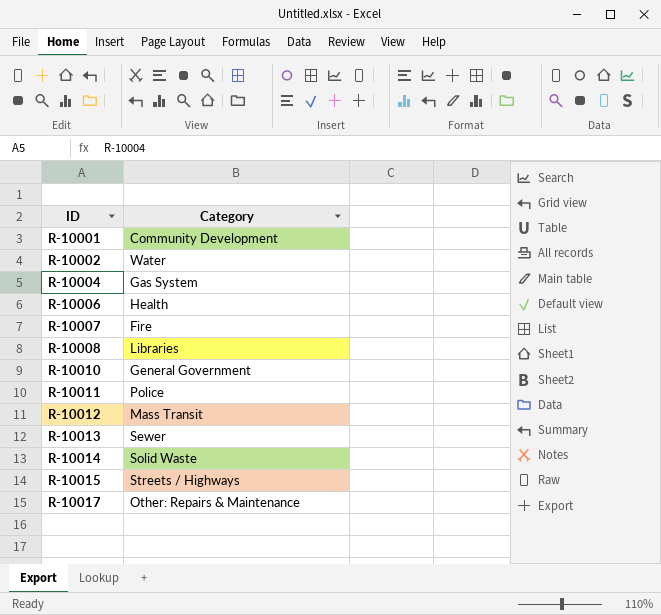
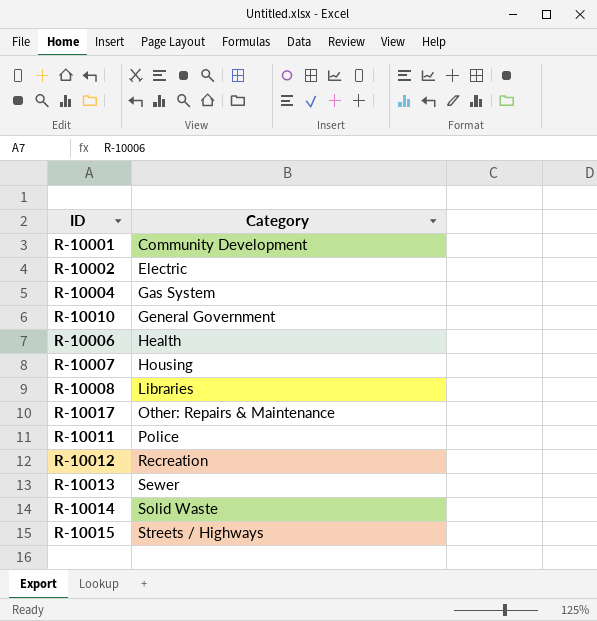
row order: ID ascending -> Category ascending
R-10002 | Category: Water -> Electric
R-10007 | Category: Fire -> Housing
R-10012 | Category: Mass Transit -> Recreation

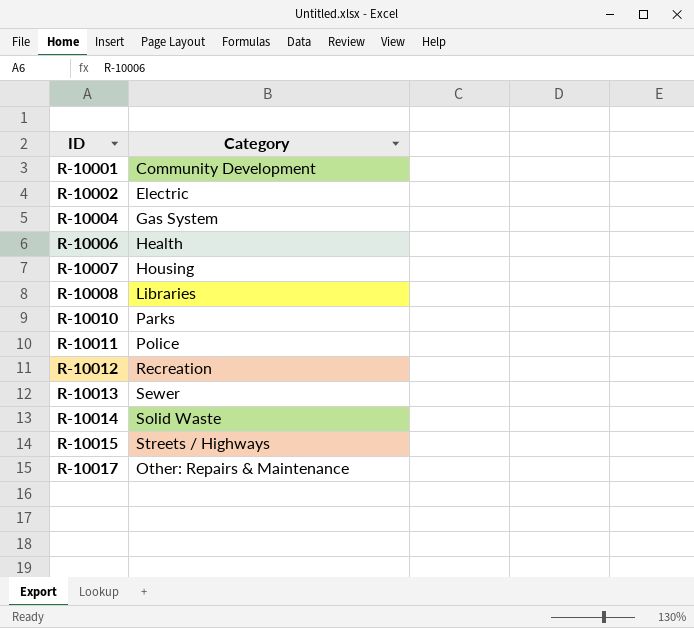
row order: Category ascending -> ID ascending
R-10010 | Category: General Government -> Parks

